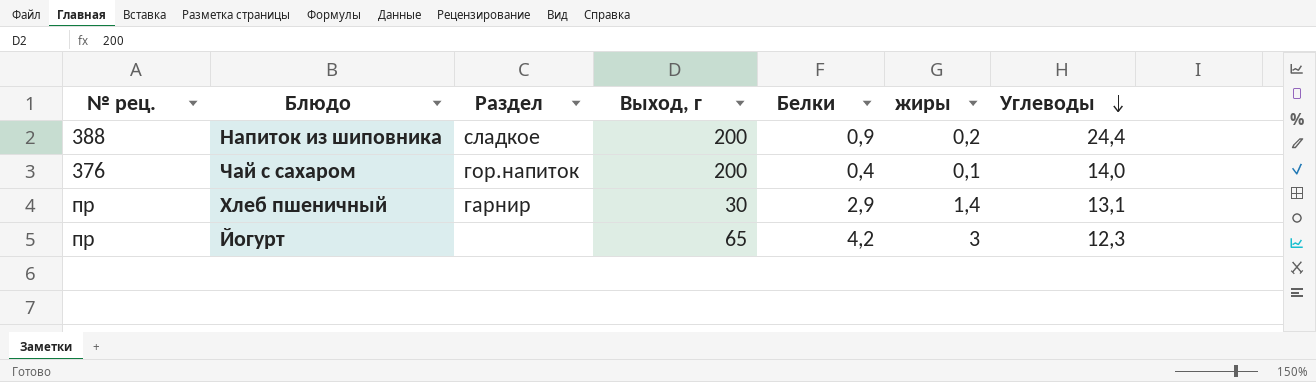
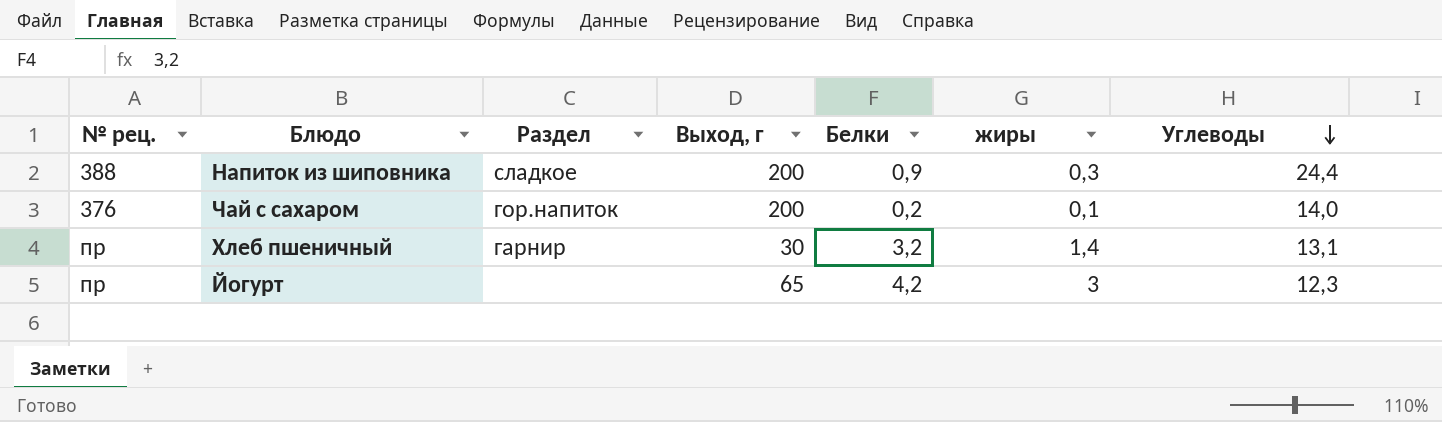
Напиток из шиповника | жиры: 0,2 -> 0,3
Чай с сахаром | Белки: 0,4 -> 0,2
Хлеб пшеничный | Белки: 2,9 -> 3,2

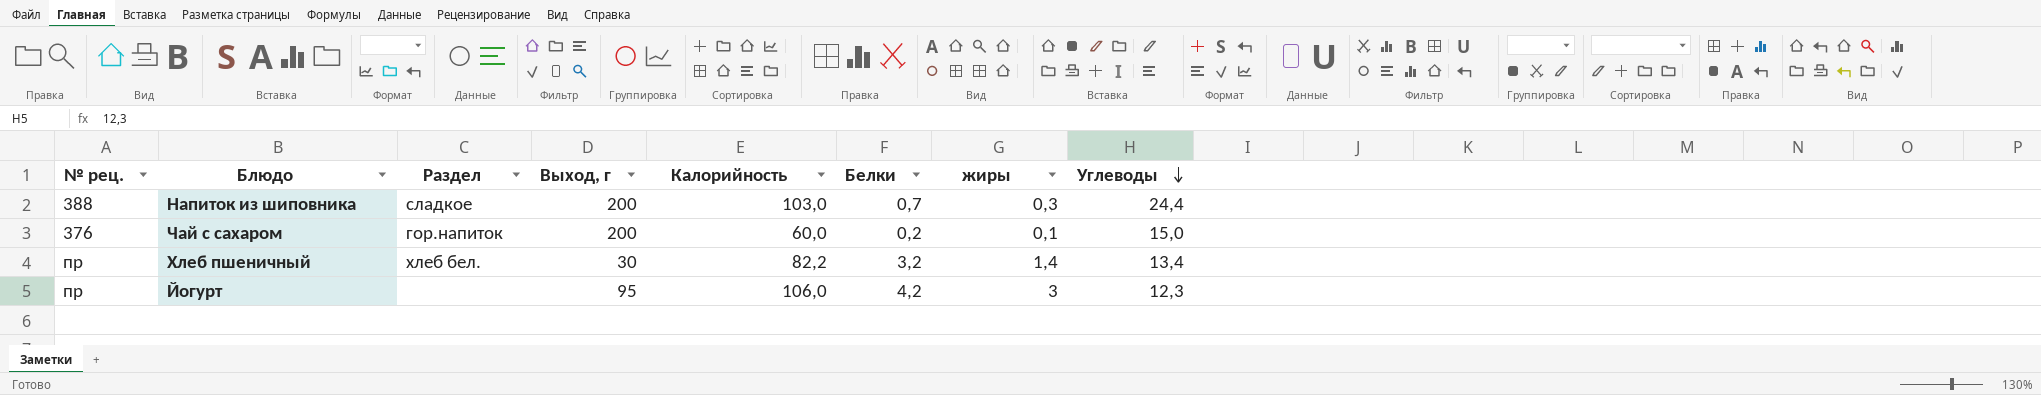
column Калорийность | position: none -> 5
Напиток из шиповника | Белки: 0,9 -> 0,7
Чай с сахаром | Углеводы: 14,0 -> 15,0
Хлеб пшеничный | Раздел: гарнир -> хлеб бел.
Хлеб пшеничный | Углеводы: 13,1 -> 13,4
Йогурт | Выход, г: 65 -> 95

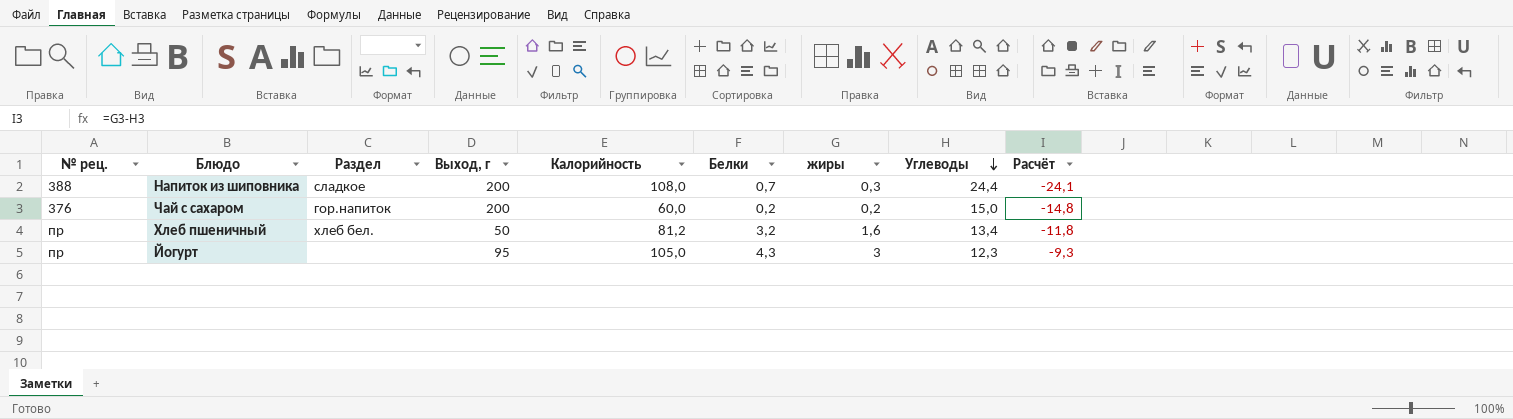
column Расчёт | formula: none -> [жиры] - [Углеводы]
Напиток из шиповника | Калорийность: 103,0 -> 108,0
Чай с сахаром | жиры: 0,1 -> 0,2
Хлеб пшеничный | Выход, г: 30 -> 50
Хлеб пшеничный | Калорийность: 82,2 -> 81,2
Хлеб пшеничный | жиры: 1,4 -> 1,6
Йогурт | Калорийность: 106,0 -> 105,0
Йогурт | Белки: 4,2 -> 4,3

